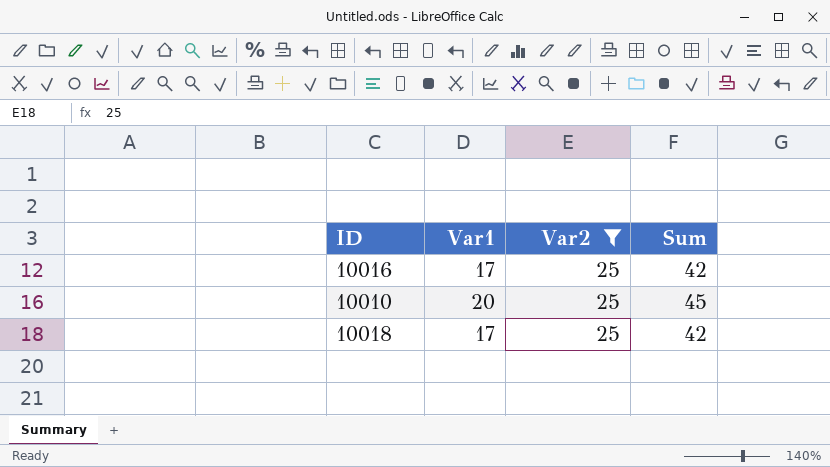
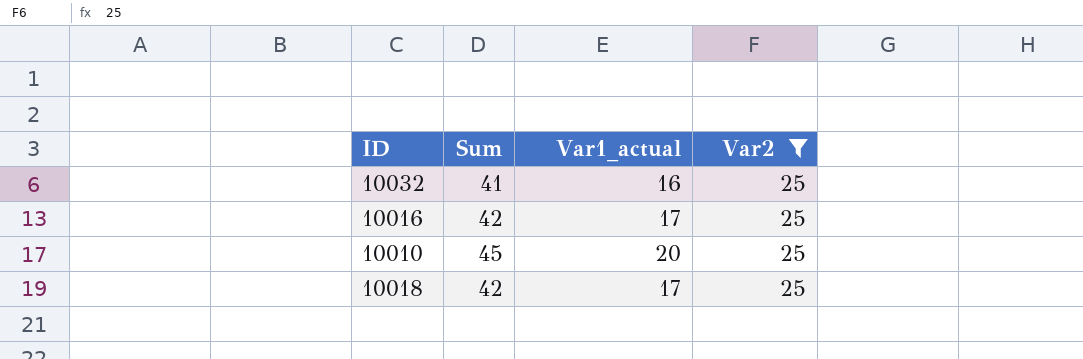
column Sum | position: 4 -> 2
column name: Var1 -> Var1_actual
row 10032: none -> 41 | 16 | 25

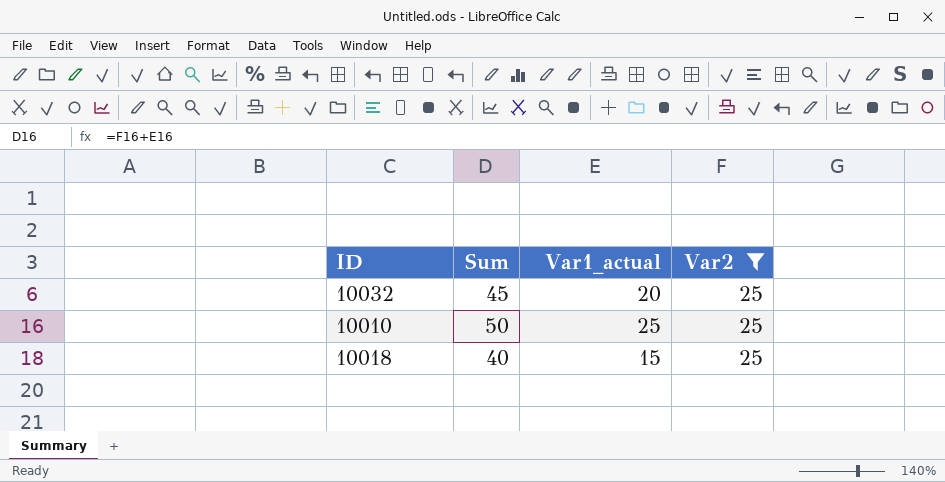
row 10016: 42 | 17 | 25 -> none
10032 | Sum: 41 -> 45
10032 | Var1_actual: 16 -> 20
10010 | Sum: 45 -> 50
10010 | Var1_actual: 20 -> 25
10018 | Sum: 42 -> 40
10018 | Var1_actual: 17 -> 15

